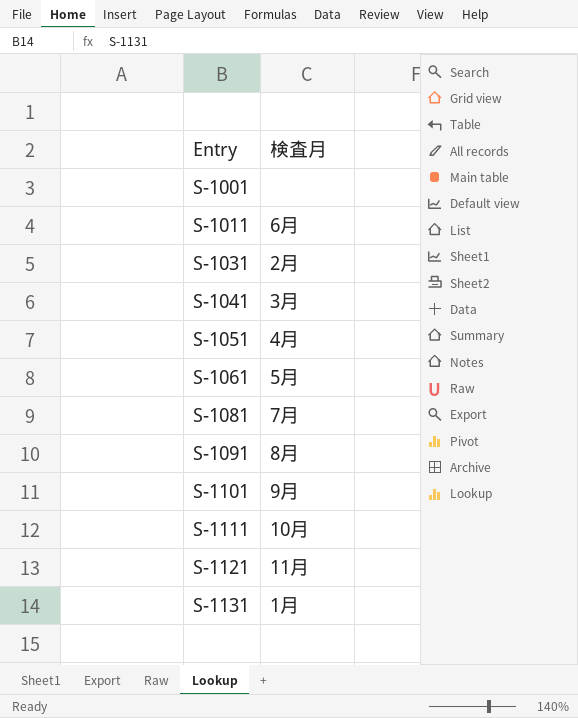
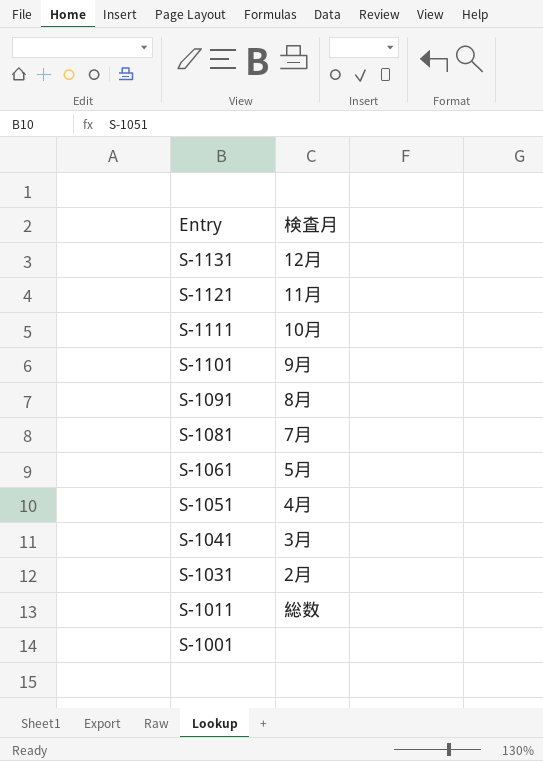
row order: Entry ascending -> Entry descending
S-1131 | 検査月: 1月 -> 12月
S-1011 | 検査月: 6月 -> 総数

